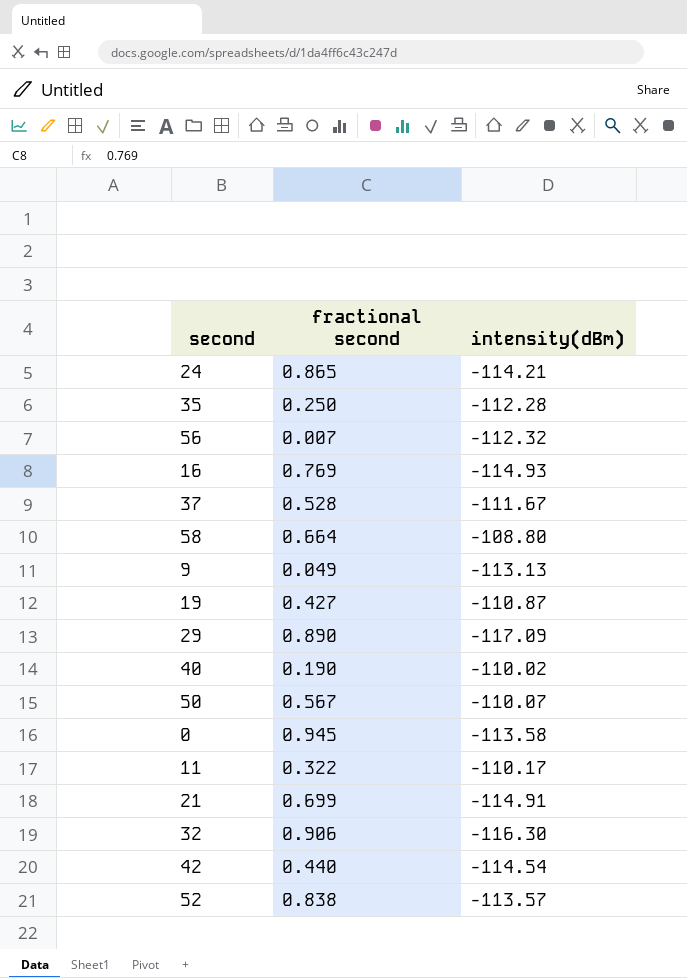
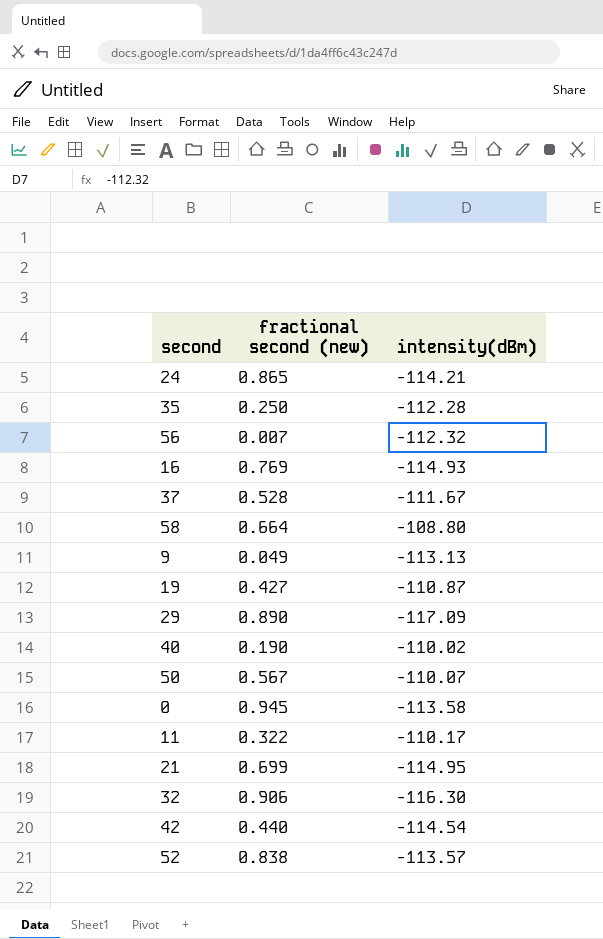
column name: fractional second -> fractional second (new)
21 | intensity(dBm): -114.91 -> -114.95

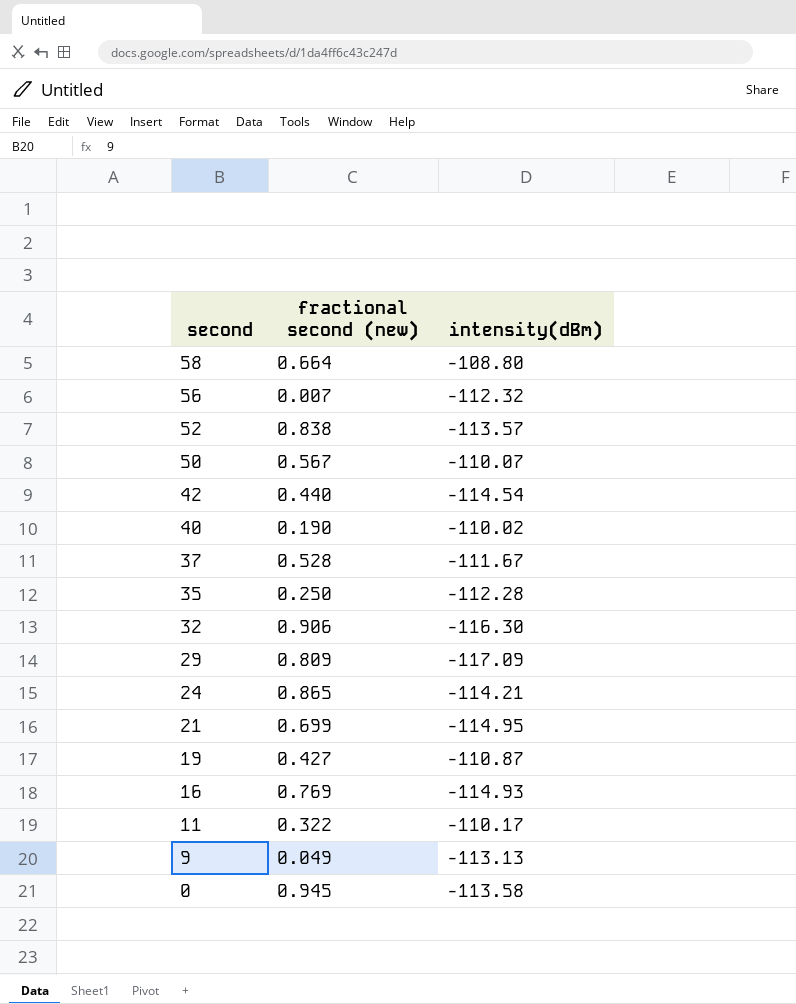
row order: none -> second descending
29 | fractional second (new): 0.890 -> 0.809

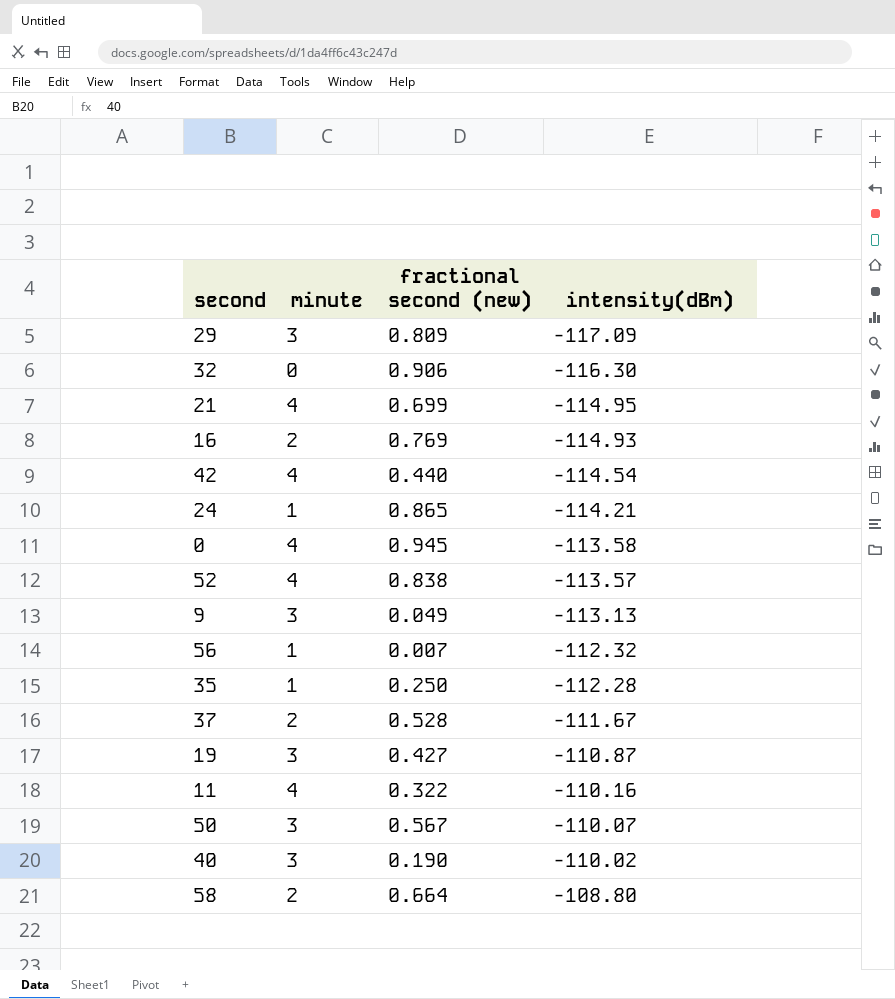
row order: second descending -> intensity(dBm) ascending
column minute | position: none -> 2
11 | intensity(dBm): -110.17 -> -110.16

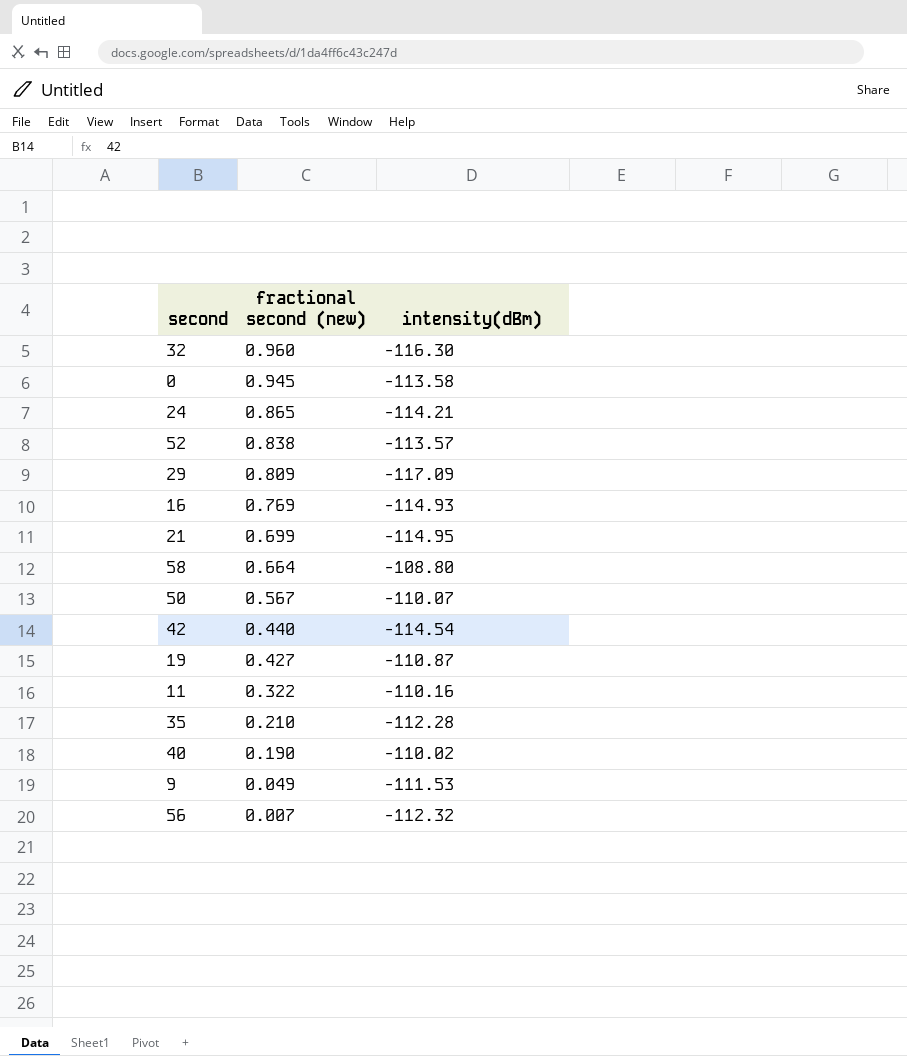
row order: intensity(dBm) ascending -> fractional second (new) descending
column minute | position: 2 -> none
row 37: 2 | 0.528 | -111.67 -> none
32 | fractional second (new): 0.906 -> 0.960
35 | fractional second (new): 0.250 -> 0.210
9 | intensity(dBm): -113.13 -> -111.53

